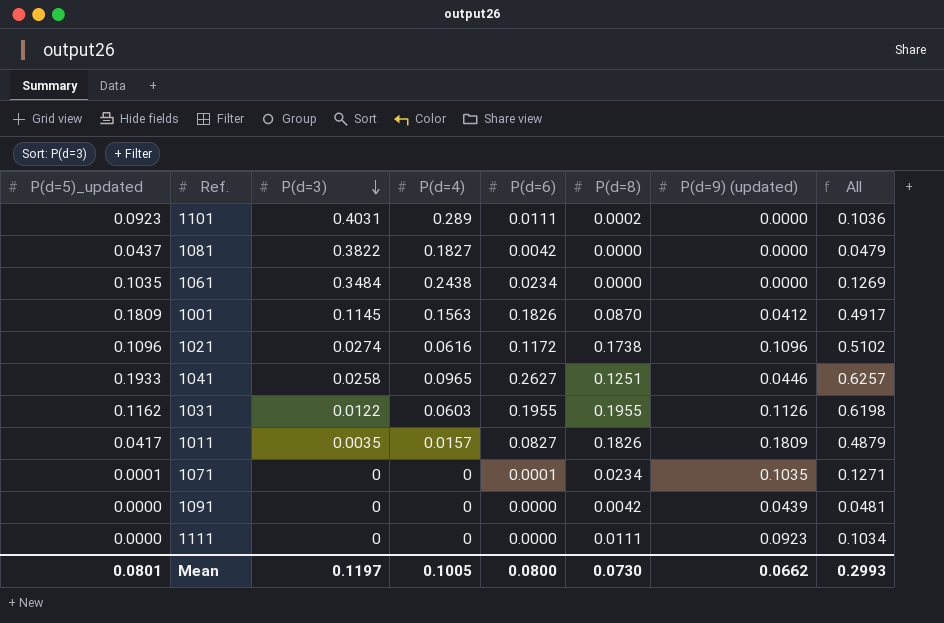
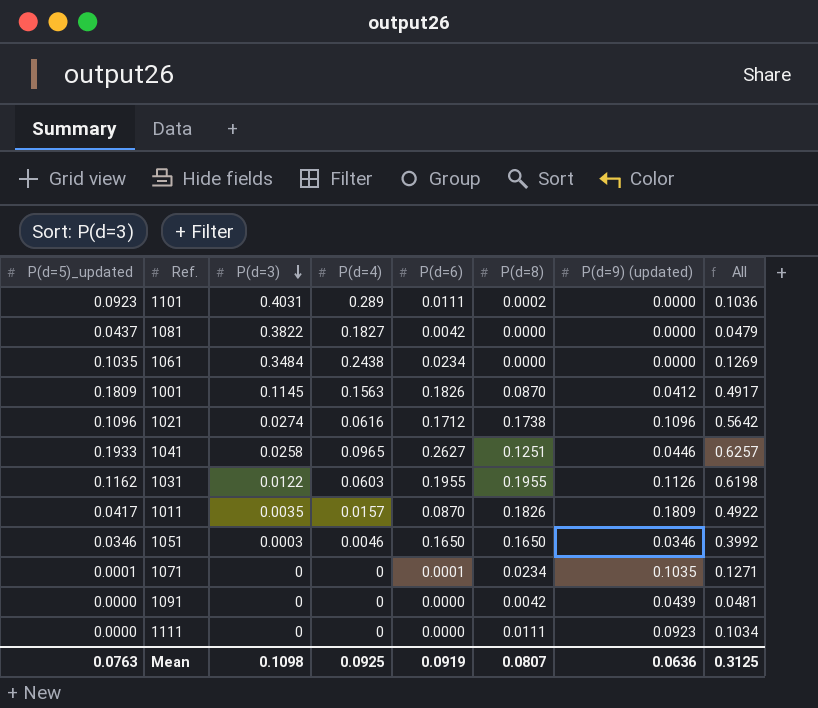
1021 | P(d=6): 0.1172 -> 0.1712
1021 | All: 0.5102 -> 0.5642
1011 | P(d=6): 0.0827 -> 0.0870
1011 | All: 0.4879 -> 0.4922
row 1051: none -> 0.0346 | 0.0003 | 0.0046 | 0.1650 | 0.1650 | 0.0346 | 0.3992
Mean | P(d=5)_updated: 0.0801 -> 0.0763
Mean | P(d=3): 0.1197 -> 0.1098
Mean | P(d=4): 0.1005 -> 0.0925
Mean | P(d=6): 0.0800 -> 0.0919
Mean | P(d=8): 0.0730 -> 0.0807
Mean | P(d=9) (updated): 0.0662 -> 0.0636
Mean | All: 0.2993 -> 0.3125

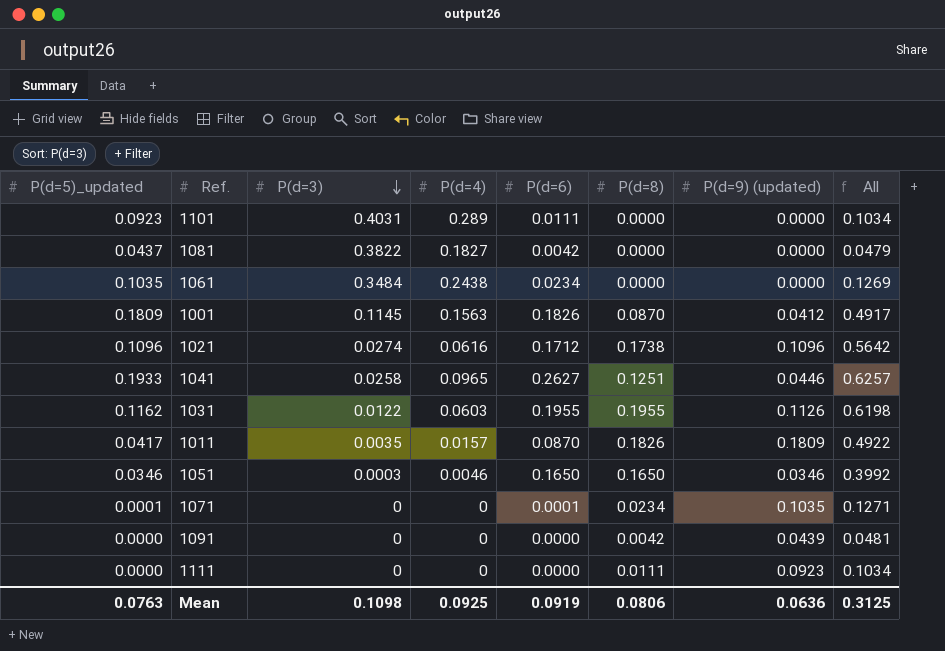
1101 | P(d=8): 0.0002 -> 0.0000
1101 | All: 0.1036 -> 0.1034
Mean | P(d=8): 0.0807 -> 0.0806

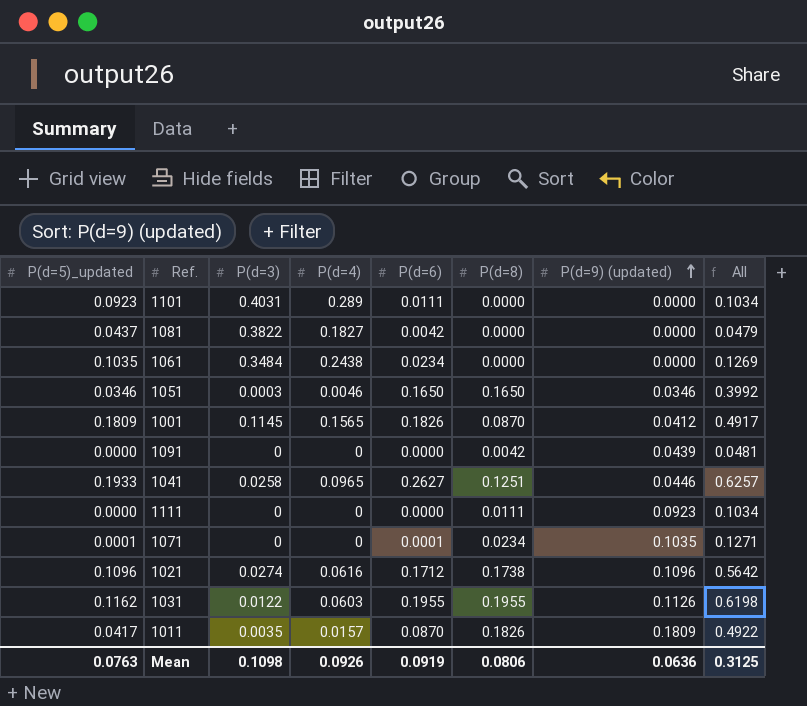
row order: P(d=3) descending -> P(d=9) (updated) ascending
1001 | P(d=4): 0.1563 -> 0.1565
Mean | P(d=4): 0.0925 -> 0.0926

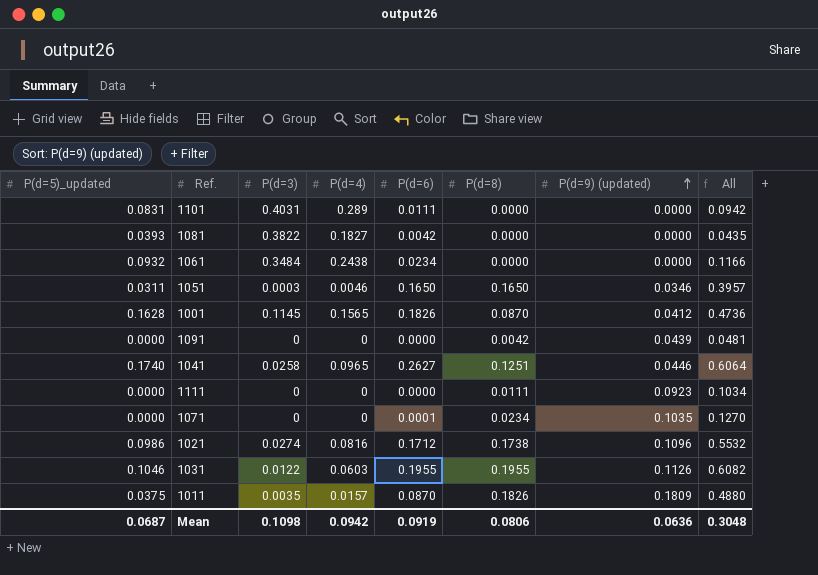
1101 | P(d=5)_updated: 0.0923 -> 0.0831
1101 | All: 0.1034 -> 0.0942
1081 | P(d=5)_updated: 0.0437 -> 0.0393
1081 | All: 0.0479 -> 0.0435
1061 | P(d=5)_updated: 0.1035 -> 0.0932
1061 | All: 0.1269 -> 0.1166
1051 | P(d=5)_updated: 0.0346 -> 0.0311
1051 | All: 0.3992 -> 0.3957
1001 | P(d=5)_updated: 0.1809 -> 0.1628
1001 | All: 0.4917 -> 0.4736
1041 | P(d=5)_updated: 0.1933 -> 0.1740
1041 | All: 0.6257 -> 0.6064
1071 | P(d=5)_updated: 0.0001 -> 0.0000
1071 | All: 0.1271 -> 0.1270
1021 | P(d=5)_updated: 0.1096 -> 0.0986
1021 | P(d=4): 0.0616 -> 0.0816
1021 | All: 0.5642 -> 0.5532
1031 | P(d=5)_updated: 0.1162 -> 0.1046
1031 | All: 0.6198 -> 0.6082
1011 | P(d=5)_updated: 0.0417 -> 0.0375
1011 | All: 0.4922 -> 0.4880
Mean | P(d=5)_updated: 0.0763 -> 0.0687
Mean | P(d=4): 0.0926 -> 0.0942
Mean | All: 0.3125 -> 0.3048

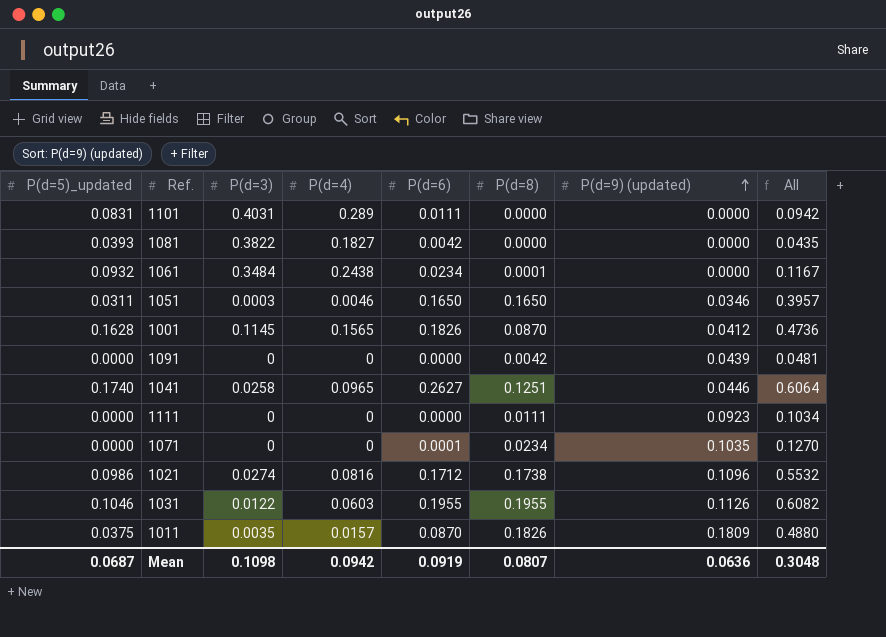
1061 | P(d=8): 0.0000 -> 0.0001
1061 | All: 0.1166 -> 0.1167
Mean | P(d=8): 0.0806 -> 0.0807

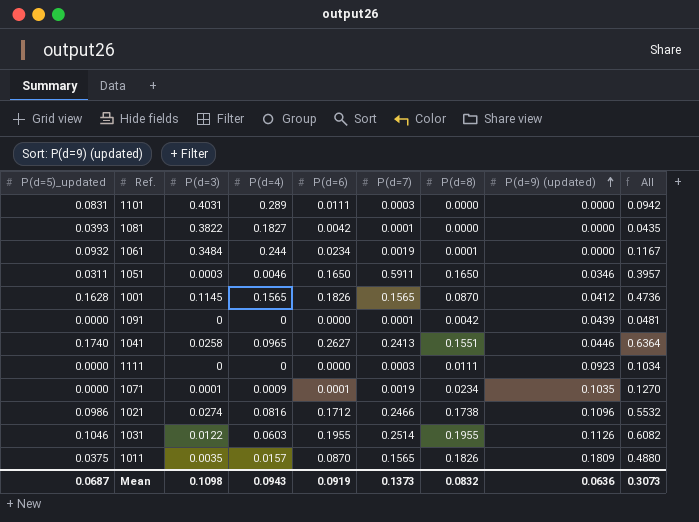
column P(d=7) | position: none -> 6
1061 | P(d=4): 0.2438 -> 0.244
1041 | P(d=8): 0.1251 -> 0.1551
1041 | All: 0.6064 -> 0.6364
1071 | P(d=3): 0 -> 0.0001
1071 | P(d=4): 0 -> 0.0009
Mean | P(d=4): 0.0942 -> 0.0943
Mean | P(d=8): 0.0807 -> 0.0832
Mean | All: 0.3048 -> 0.3073

